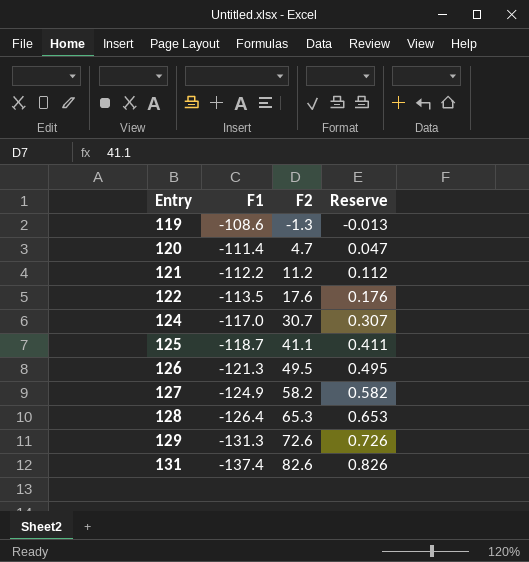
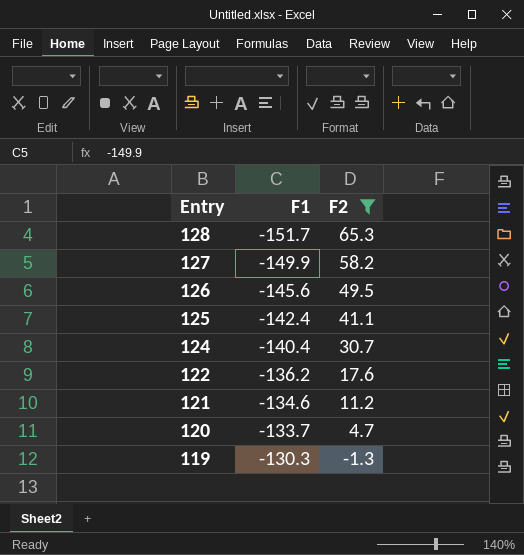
filter: none -> F2 <= 65.3
row order: Entry ascending -> Entry descending
column Reserve | formula: [F2] * 0.01 -> none
128 | F1: -126.4 -> -151.7
127 | F1: -124.9 -> -149.9
126 | F1: -121.3 -> -145.6
125 | F1: -118.7 -> -142.4
124 | F1: -117.0 -> -140.4
122 | F1: -113.5 -> -136.2
121 | F1: -112.2 -> -134.6
120 | F1: -111.4 -> -133.7
119 | F1: -108.6 -> -130.3

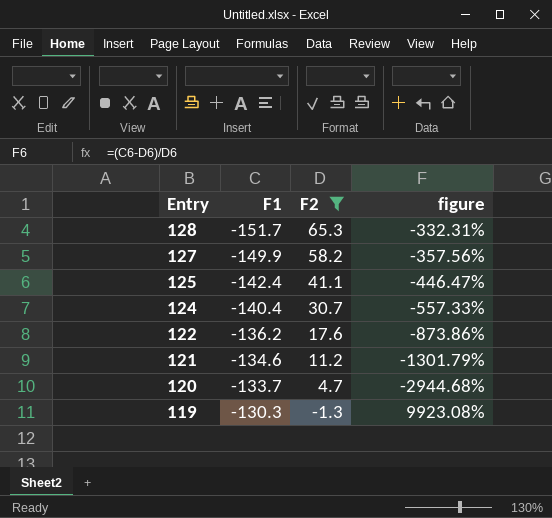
column figure | formula: none -> ([F1] - [F2]) / [F2]
row 126: -145.6 | 49.5 -> none

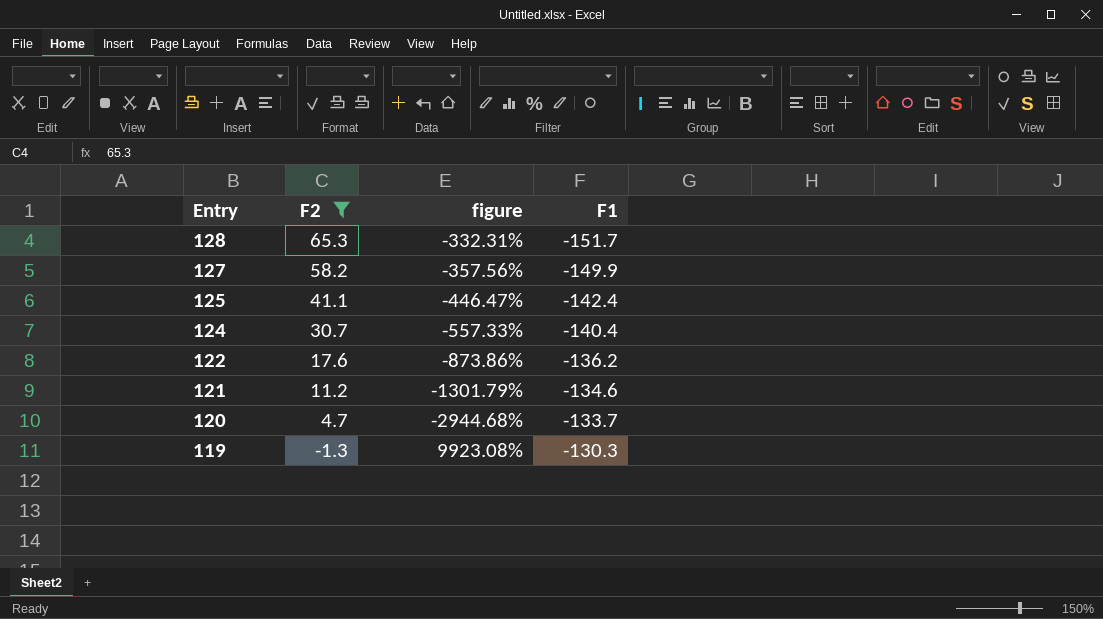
column F1 | position: 2 -> 4

